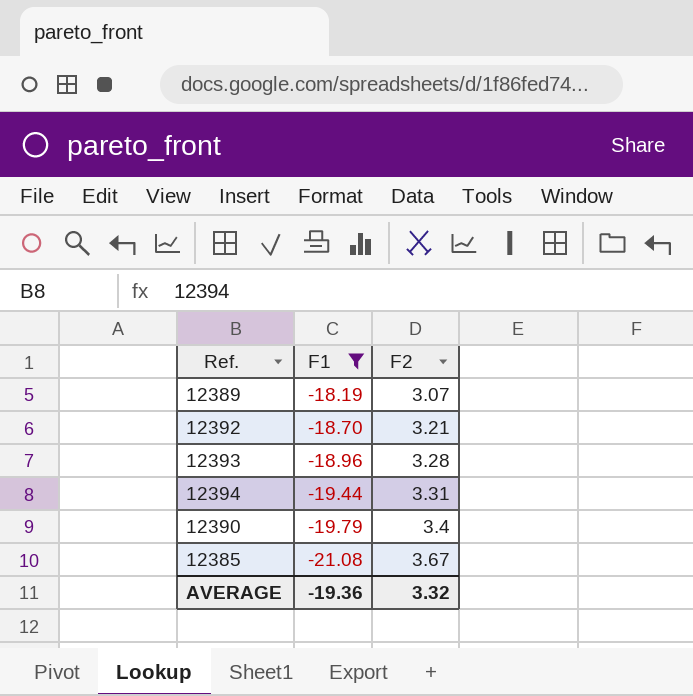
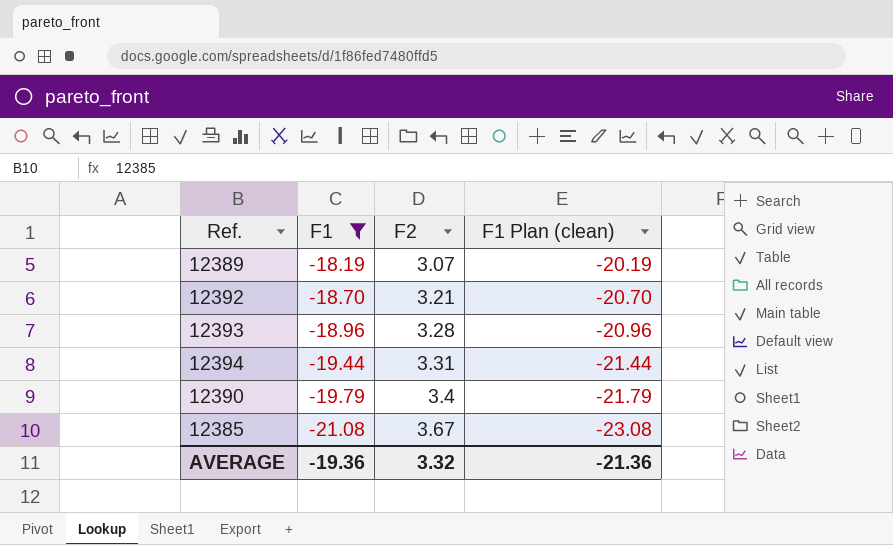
column F1 Plan (clean) | formula: none -> [F1] - 2

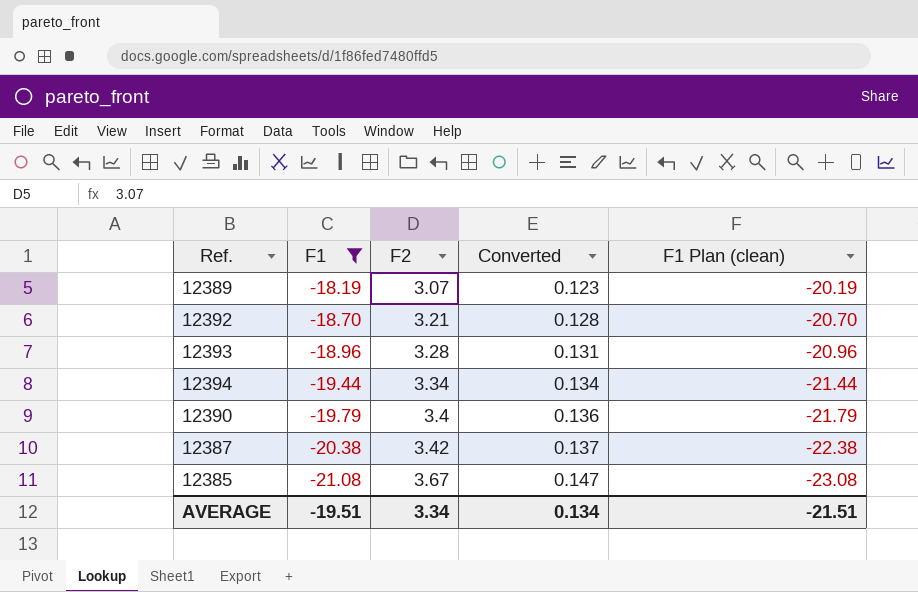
column Converted | formula: none -> [F2] * 0.04
12394 | F2: 3.31 -> 3.34
row 12387: none -> -20.38 | 3.42 | 0.137 | -22.38
AVERAGE | F1: -19.36 -> -19.51
AVERAGE | F2: 3.32 -> 3.34
AVERAGE | F1 Plan (clean): -21.36 -> -21.51

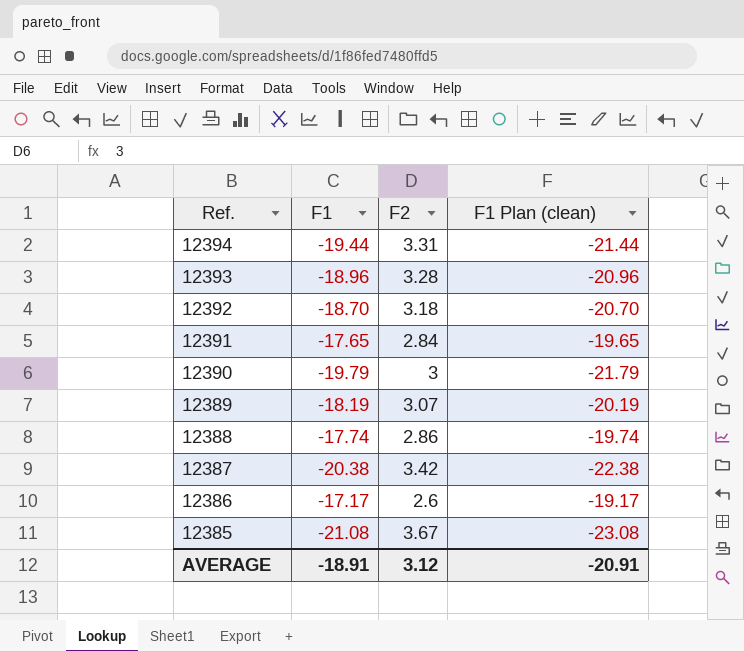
filter: F1 <= -18.19 -> none
row order: F1 descending -> Ref. descending
column Converted | formula: [F2] * 0.04 -> none
12394 | F2: 3.34 -> 3.31
12392 | F2: 3.21 -> 3.18
12390 | F2: 3.4 -> 3
AVERAGE | F1: -19.51 -> -18.91
AVERAGE | F2: 3.34 -> 3.12
AVERAGE | F1 Plan (clean): -21.51 -> -20.91

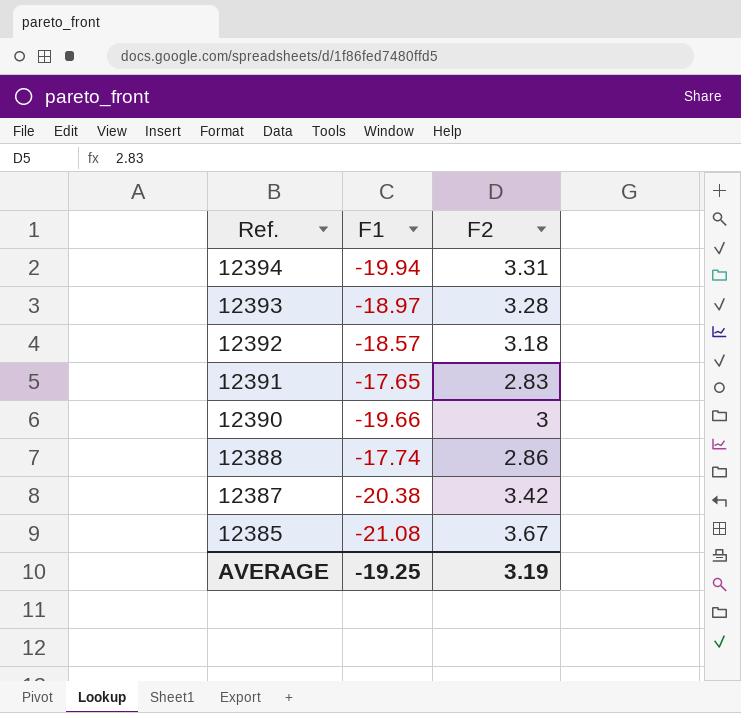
column F1 Plan (clean) | formula: [F1] - 2 -> none
row 12389: -18.19 | 3.07 | -20.19 -> none
row 12386: -17.17 | 2.6 | -19.17 -> none
12394 | F1: -19.44 -> -19.94
12393 | F1: -18.96 -> -18.97
12392 | F1: -18.70 -> -18.57
12391 | F2: 2.84 -> 2.83
12390 | F1: -19.79 -> -19.66
AVERAGE | F1: -18.91 -> -19.25
AVERAGE | F2: 3.12 -> 3.19

